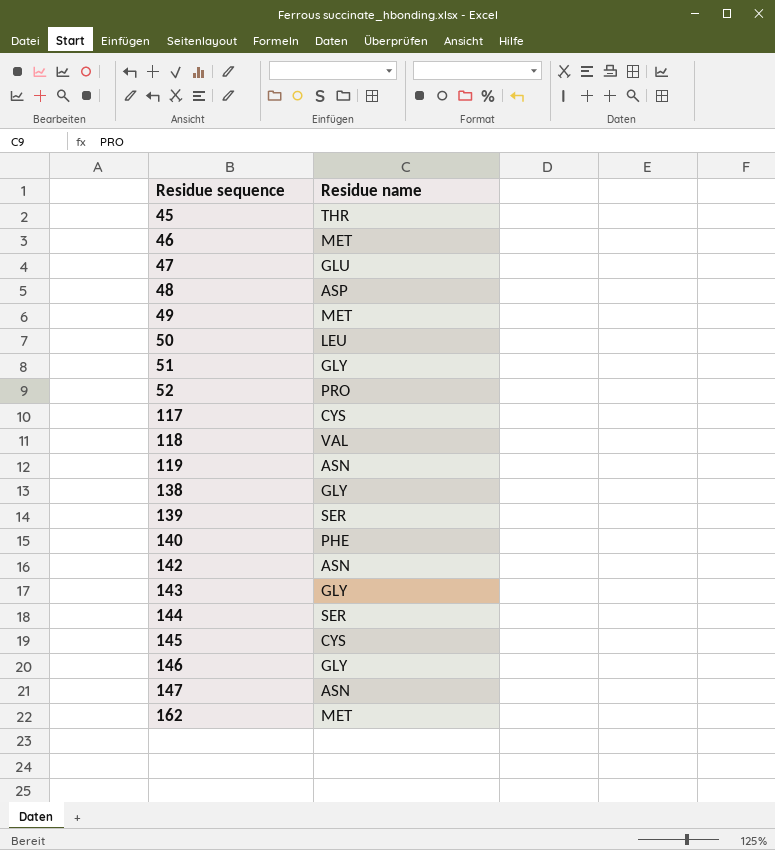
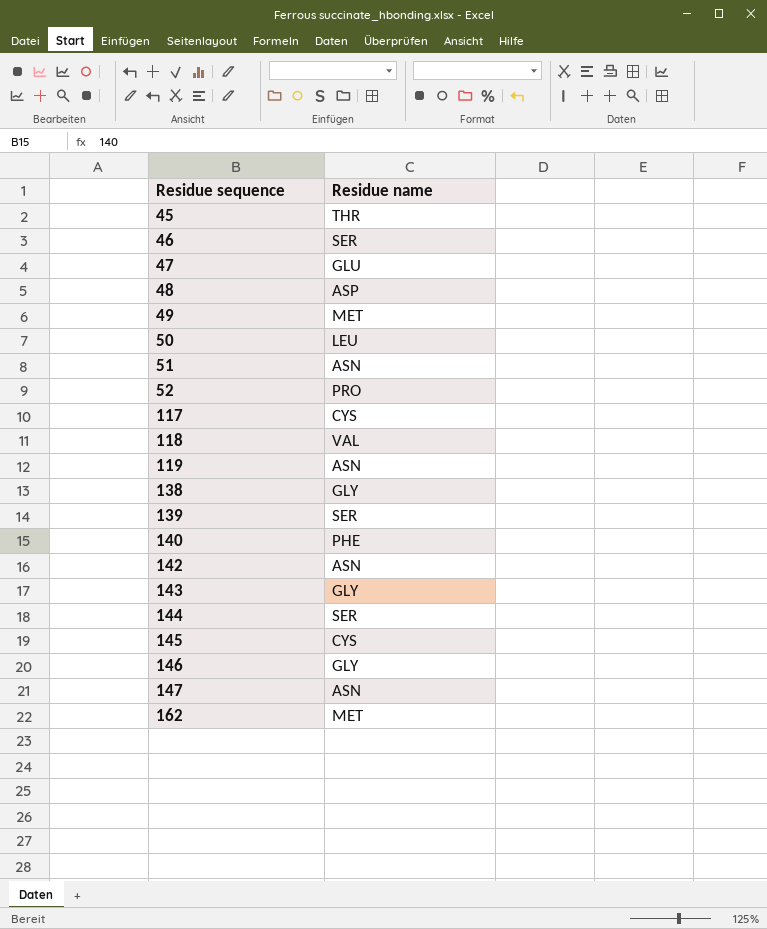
46 | Residue name: MET -> SER
51 | Residue name: GLY -> ASN

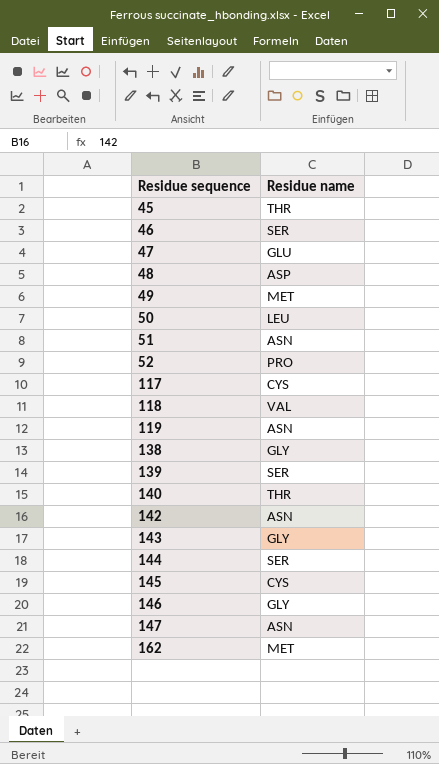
140 | Residue name: PHE -> THR

